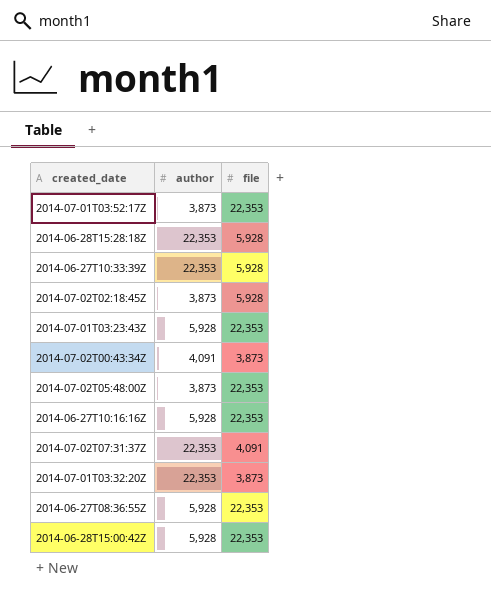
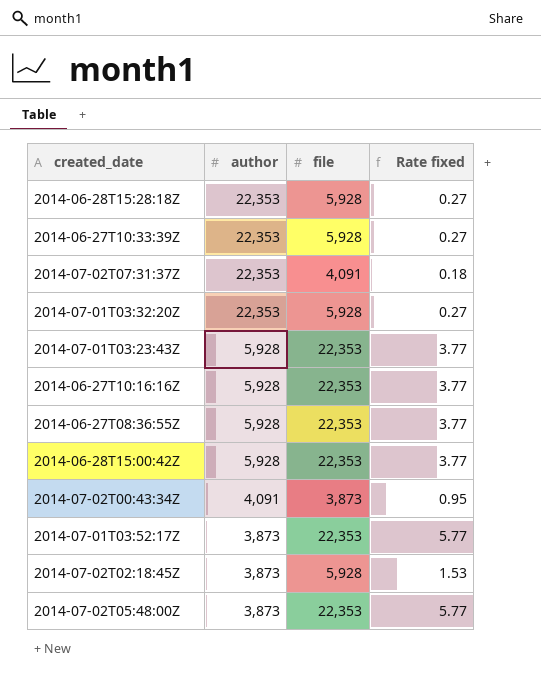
row order: none -> author descending
column Rate fixed | formula: none -> [file] / [author]
2014-07-01T03:32:20Z | file: 3,873 -> 5,928

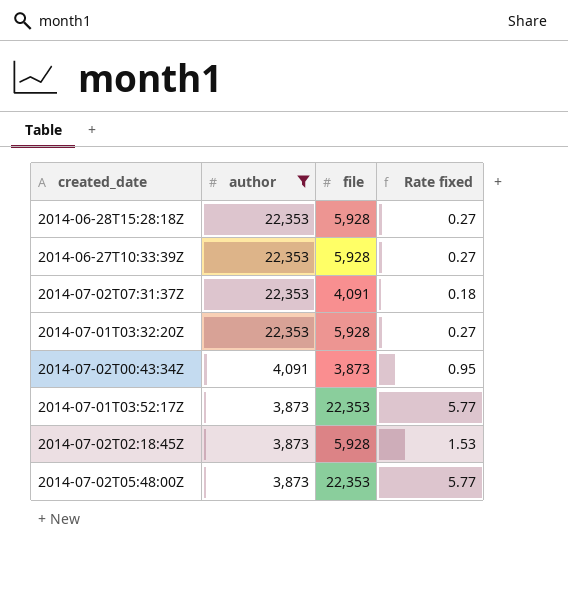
filter: none -> author != 5,928

